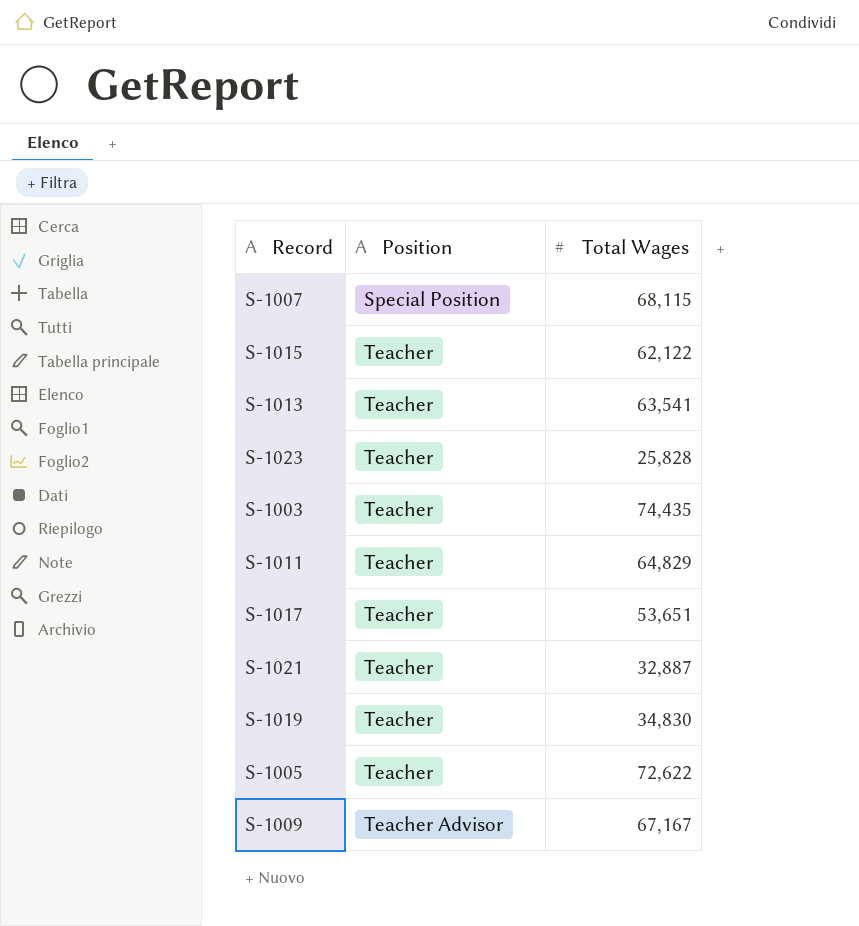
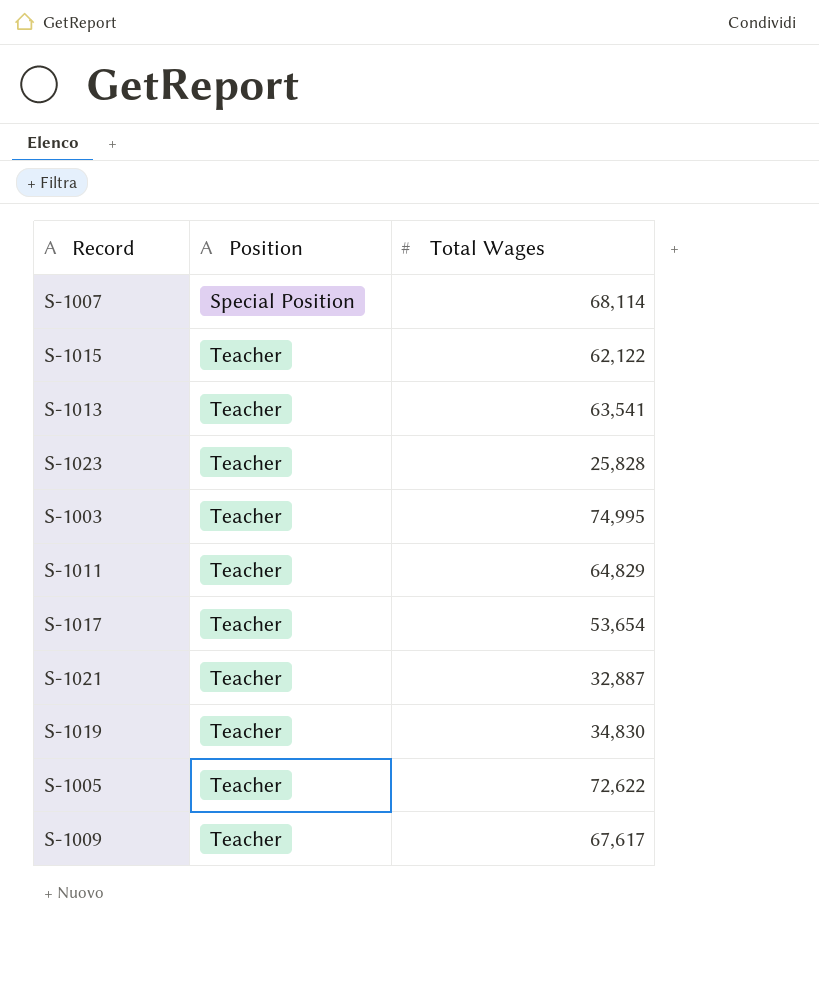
S-1007 | Total Wages: 68,115 -> 68,114
S-1003 | Total Wages: 74,435 -> 74,995
S-1017 | Total Wages: 53,651 -> 53,654
S-1009 | Position: Teacher Advisor -> Teacher
S-1009 | Total Wages: 67,167 -> 67,617

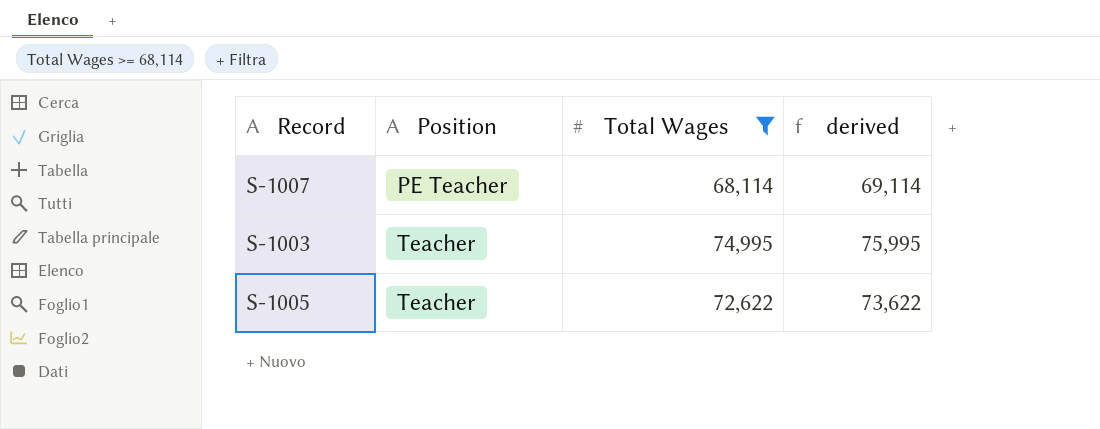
filter: none -> Total Wages >= 68,114
column derived | formula: none -> [Total Wages] + 1000
S-1007 | Position: Special Position -> PE Teacher

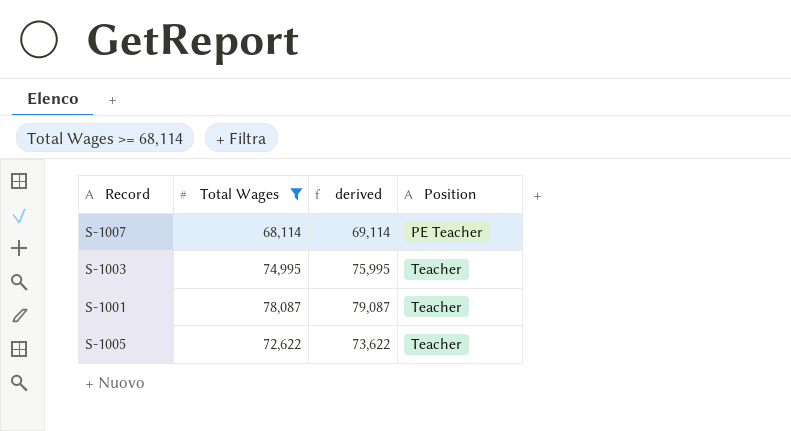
column Position | position: 2 -> 4
row S-1001: none -> 78,087 | 79,087 | Teacher

